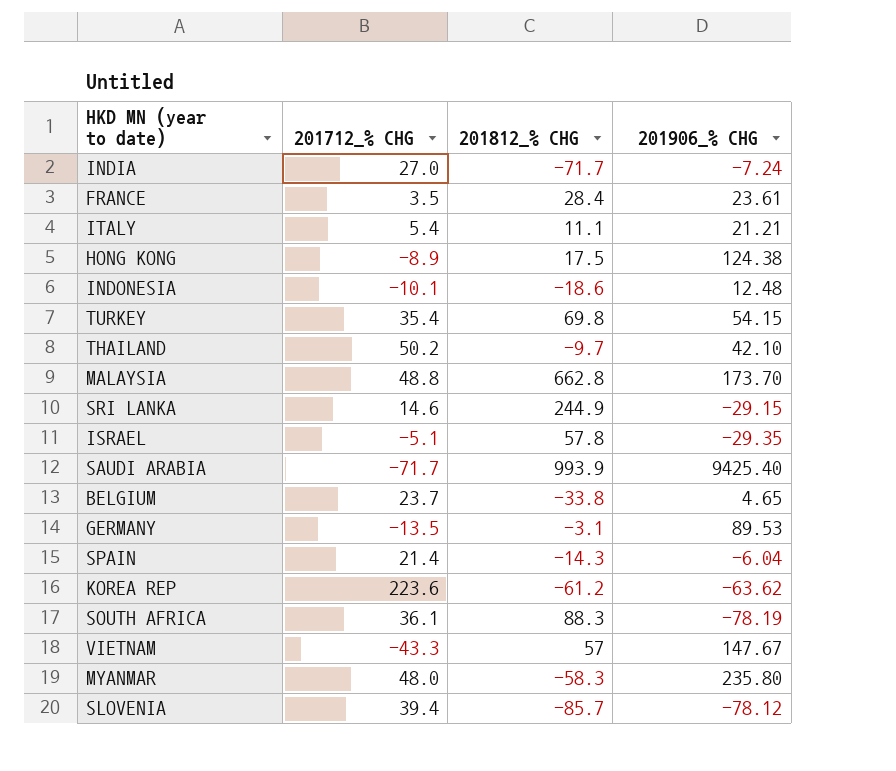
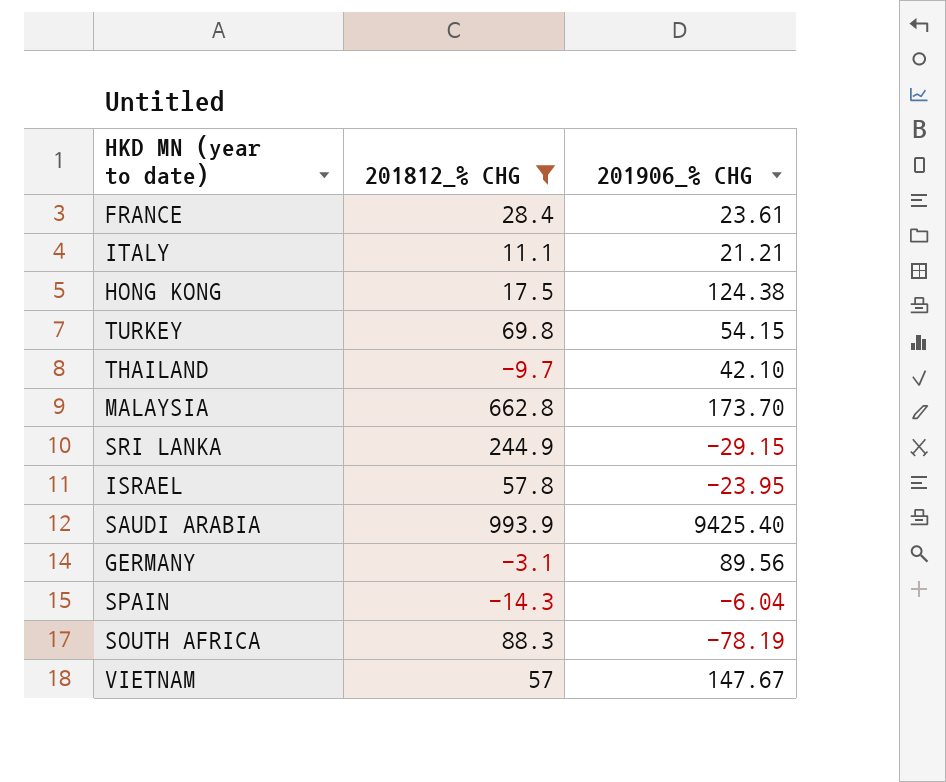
filter: none -> 201812_% CHG >= -14.3
column 201712_% CHG | position: 2 -> none
ISRAEL | 201906_% CHG: -29.35 -> -23.95
GERMANY | 201906_% CHG: 89.53 -> 89.56

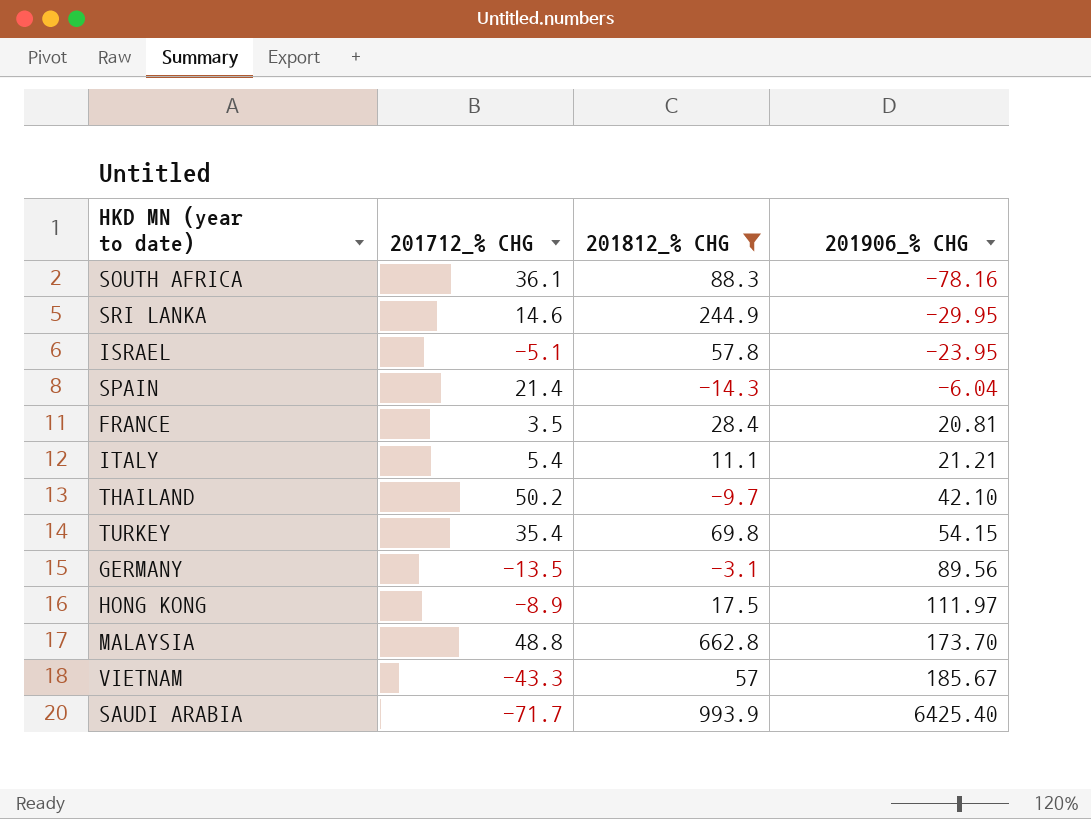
row order: none -> 201906_% CHG ascending
column 201712_% CHG | position: none -> 2
SOUTH AFRICA | 201906_% CHG: -78.19 -> -78.16
SRI LANKA | 201906_% CHG: -29.15 -> -29.95
FRANCE | 201906_% CHG: 23.61 -> 20.81
HONG KONG | 201906_% CHG: 124.38 -> 111.97
VIETNAM | 201906_% CHG: 147.67 -> 185.67
SAUDI ARABIA | 201906_% CHG: 9425.40 -> 6425.40

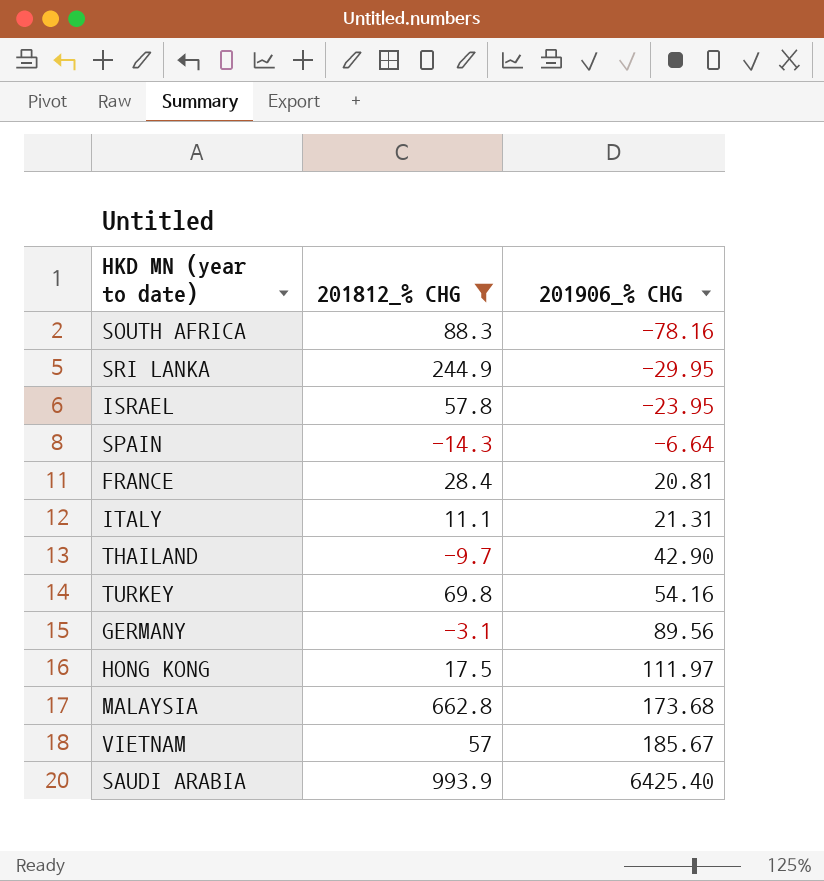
column 201712_% CHG | position: 2 -> none
SPAIN | 201906_% CHG: -6.04 -> -6.64
ITALY | 201906_% CHG: 21.21 -> 21.31
THAILAND | 201906_% CHG: 42.10 -> 42.90
TURKEY | 201906_% CHG: 54.15 -> 54.16
MALAYSIA | 201906_% CHG: 173.70 -> 173.68

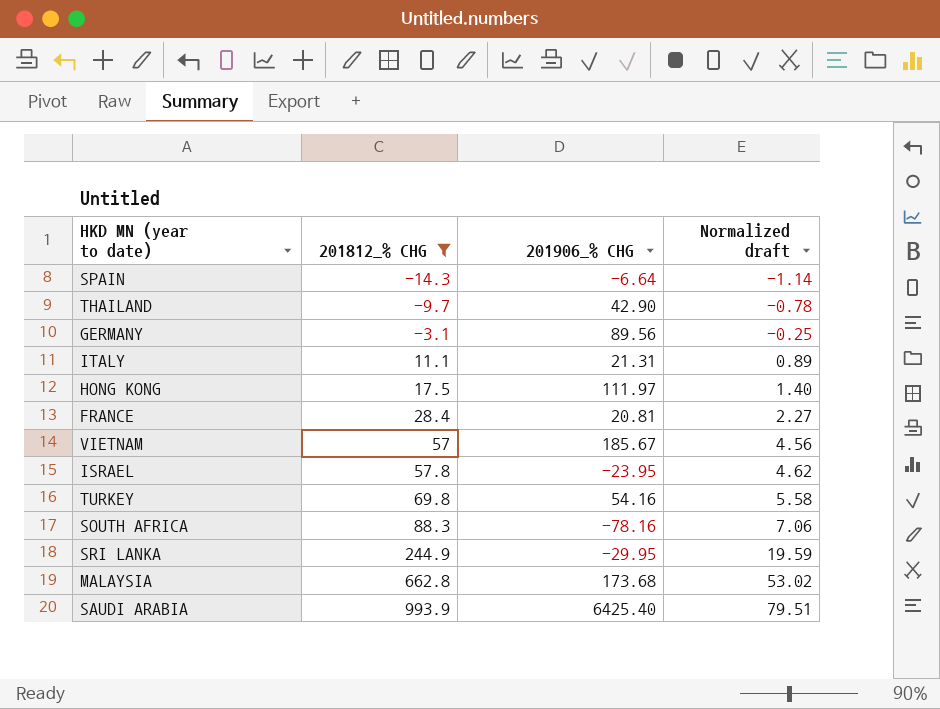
row order: 201906_% CHG ascending -> 201812_% CHG ascending
column Normalized draft | formula: none -> [201812_% CHG] * 0.08

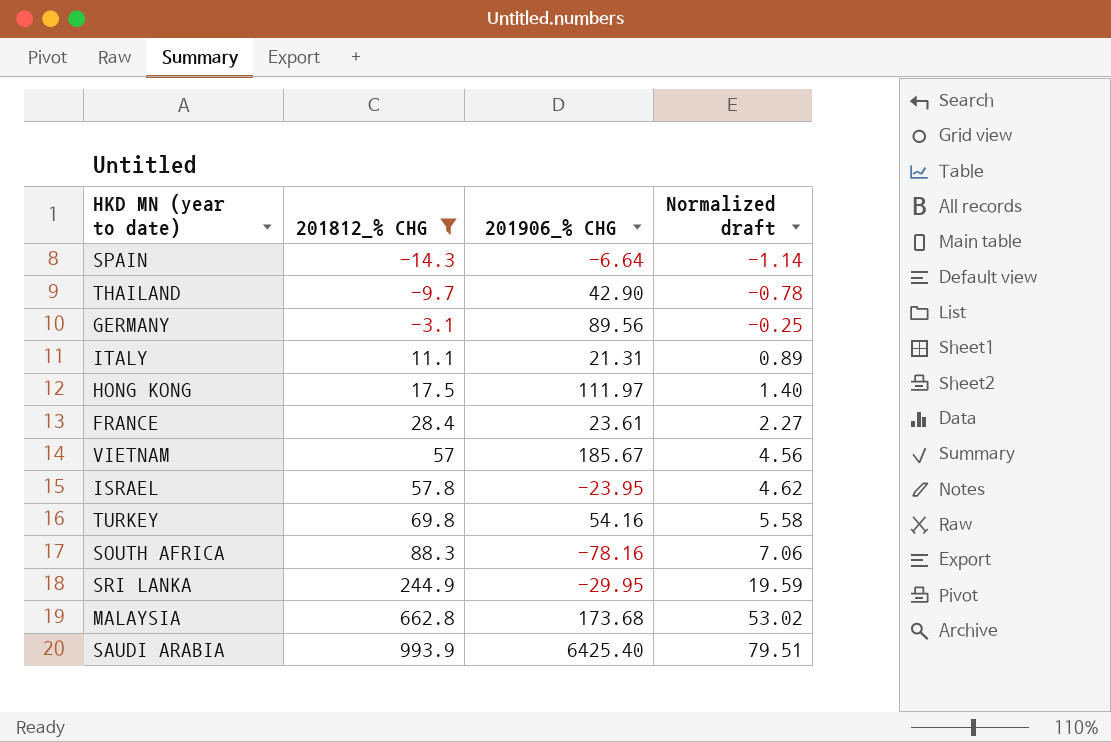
FRANCE | 201906_% CHG: 20.81 -> 23.61

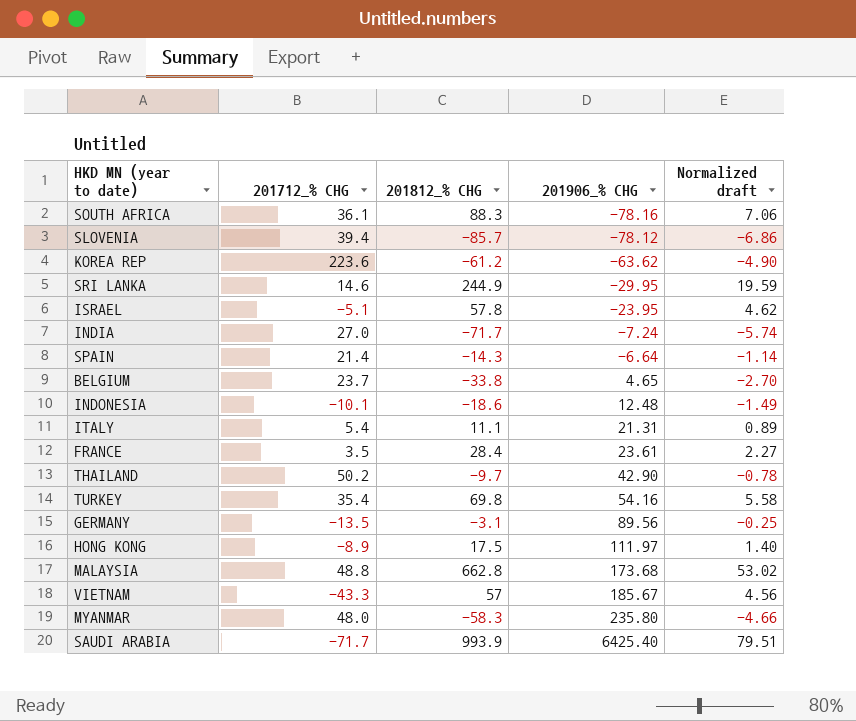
filter: 201812_% CHG >= -14.3 -> none
row order: 201812_% CHG ascending -> 201906_% CHG ascending
column 201712_% CHG | position: none -> 2

